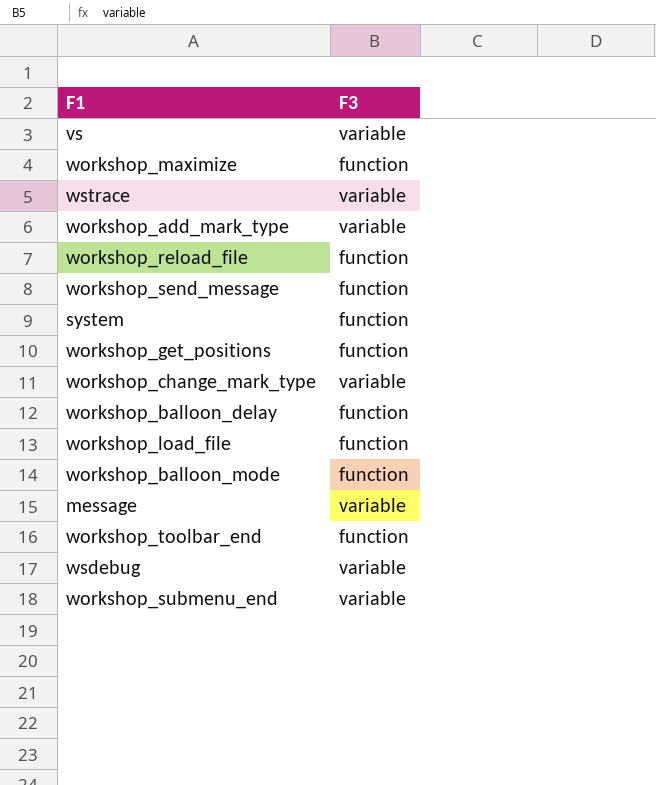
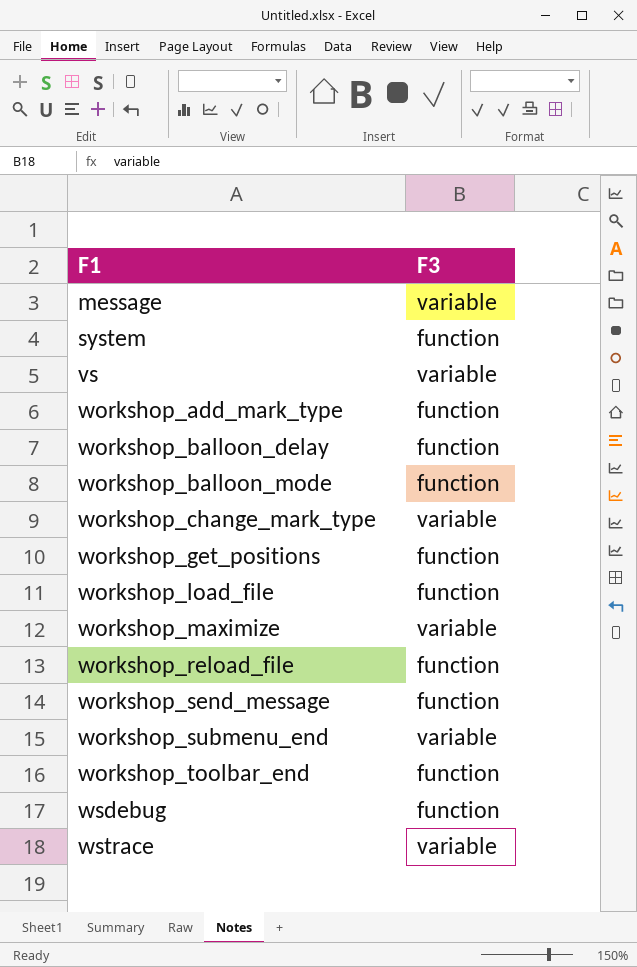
row order: none -> F1 ascending
workshop_add_mark_type | F3: variable -> function
workshop_maximize | F3: function -> variable
wsdebug | F3: variable -> function

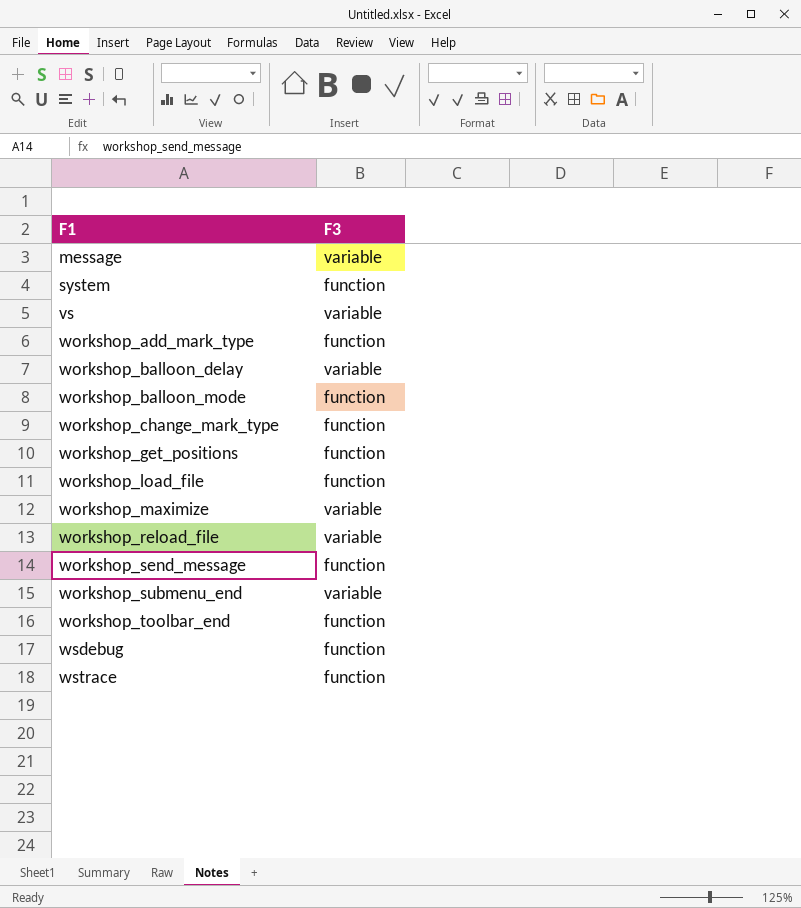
workshop_balloon_delay | F3: function -> variable
workshop_change_mark_type | F3: variable -> function
workshop_reload_file | F3: function -> variable
wstrace | F3: variable -> function

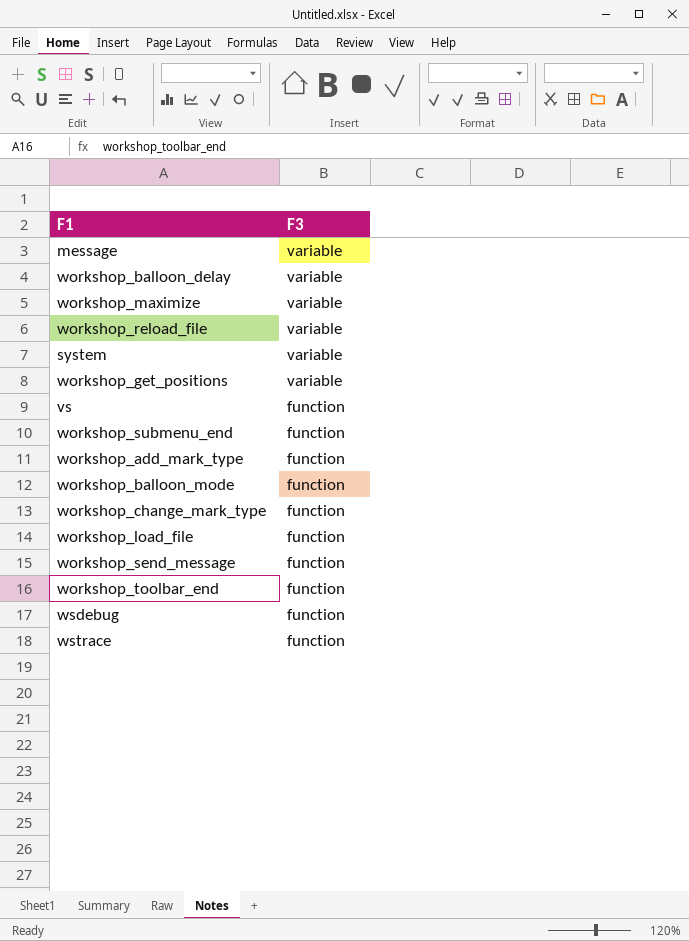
row order: F1 ascending -> F3 descending
system | F3: function -> variable
workshop_get_positions | F3: function -> variable
vs | F3: variable -> function
workshop_submenu_end | F3: variable -> function

